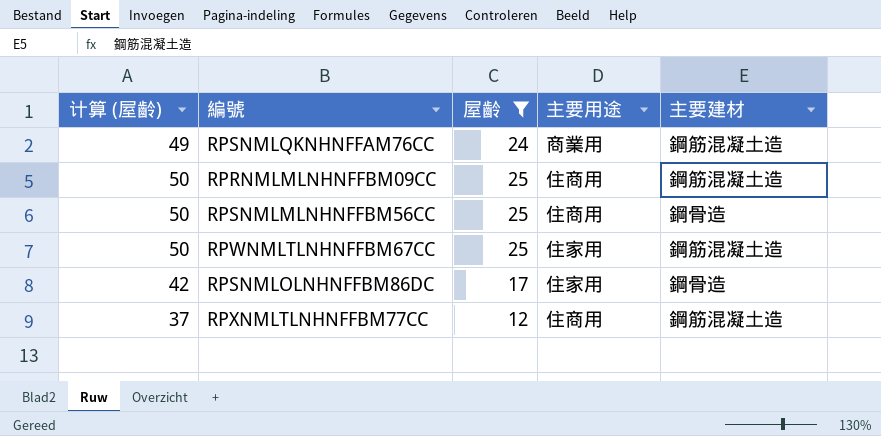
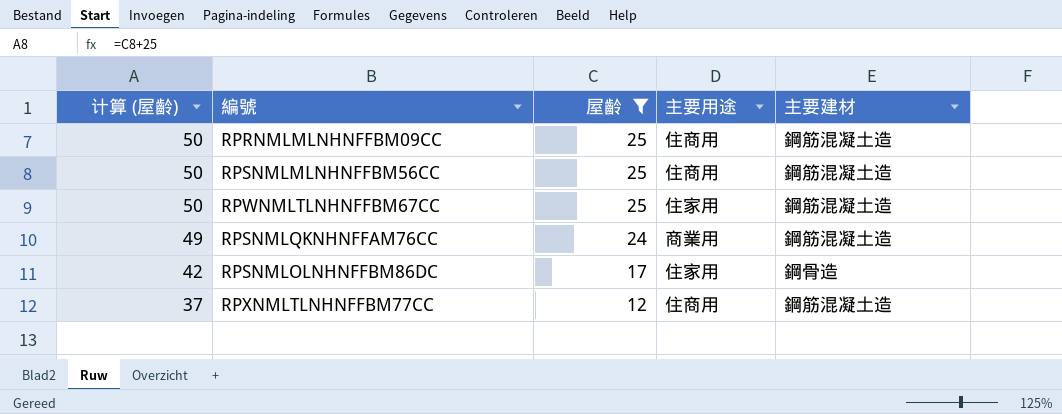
row order: none -> 计算 (屋齡) descending
RPSNMLMLNHNFFBM56CC | 主要建材: 鋼骨造 -> 鋼筋混凝土造

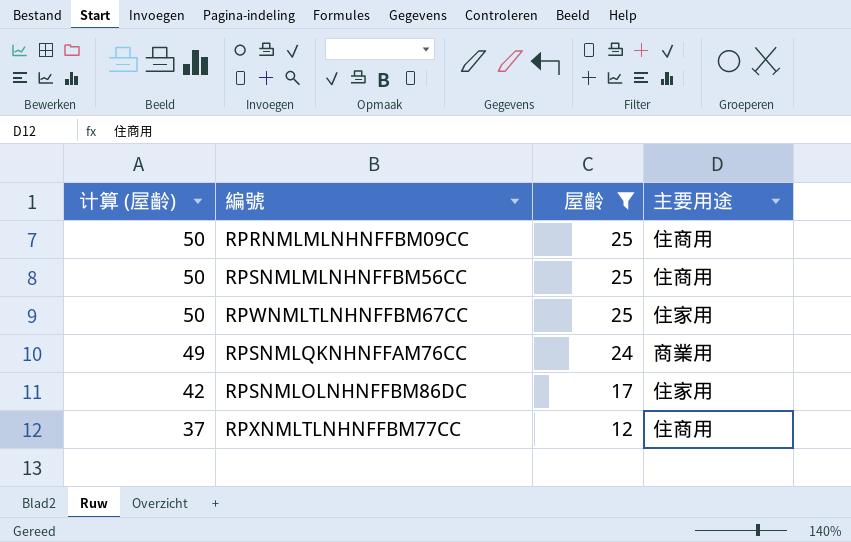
column 主要建材 | position: 5 -> none

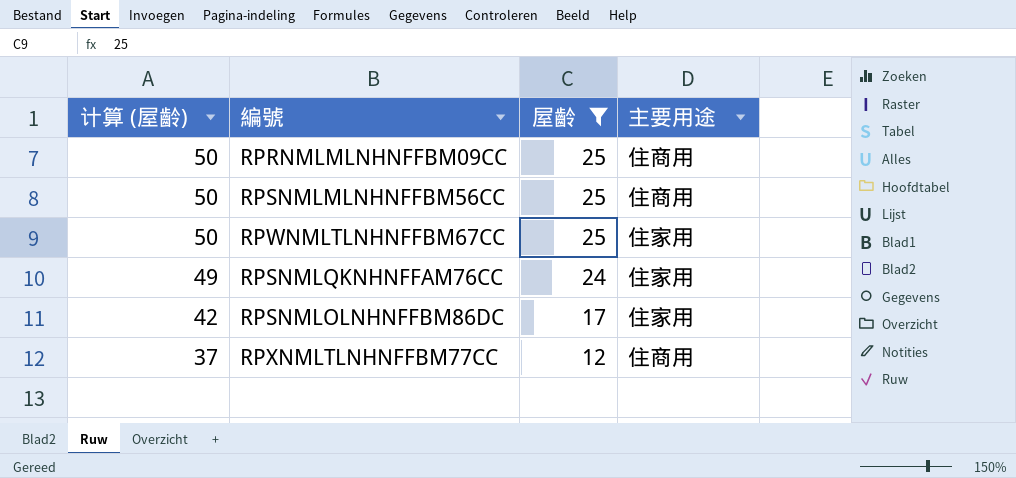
RPSNMLQKNHNFFAM76CC | 主要用途: 商業用 -> 住家用

